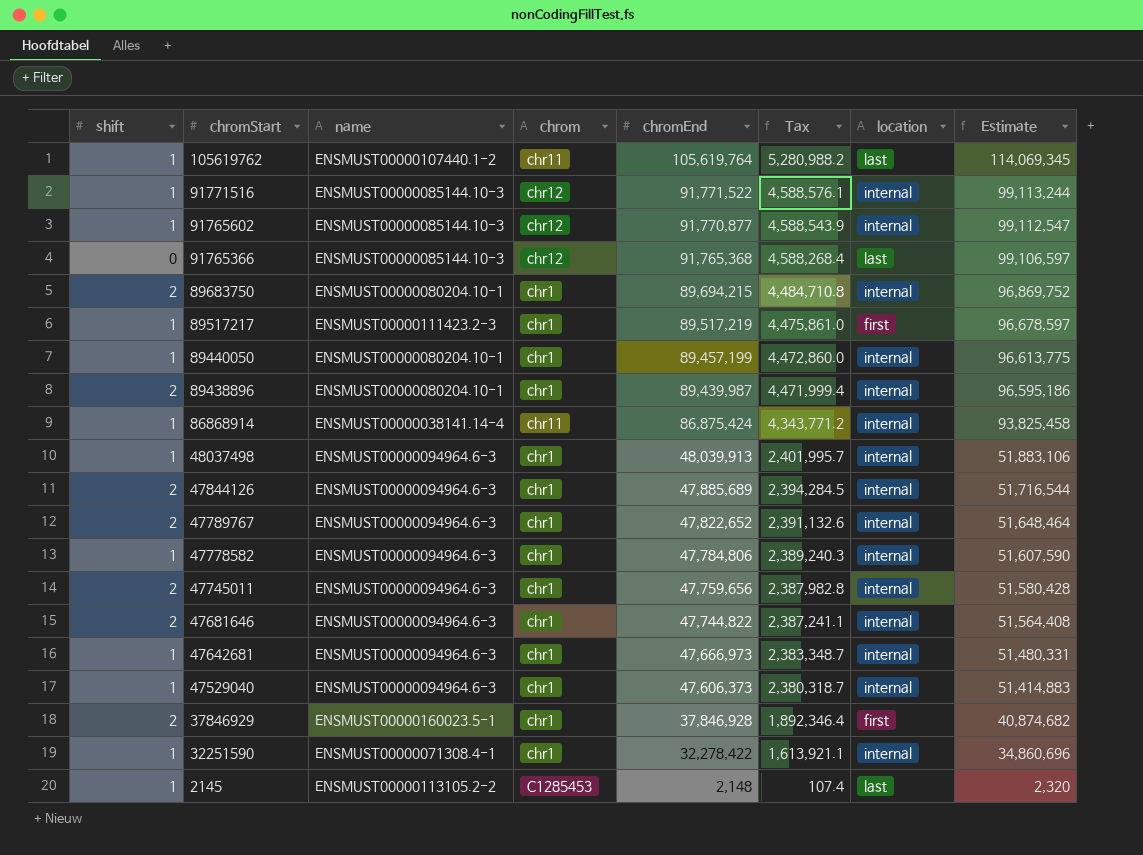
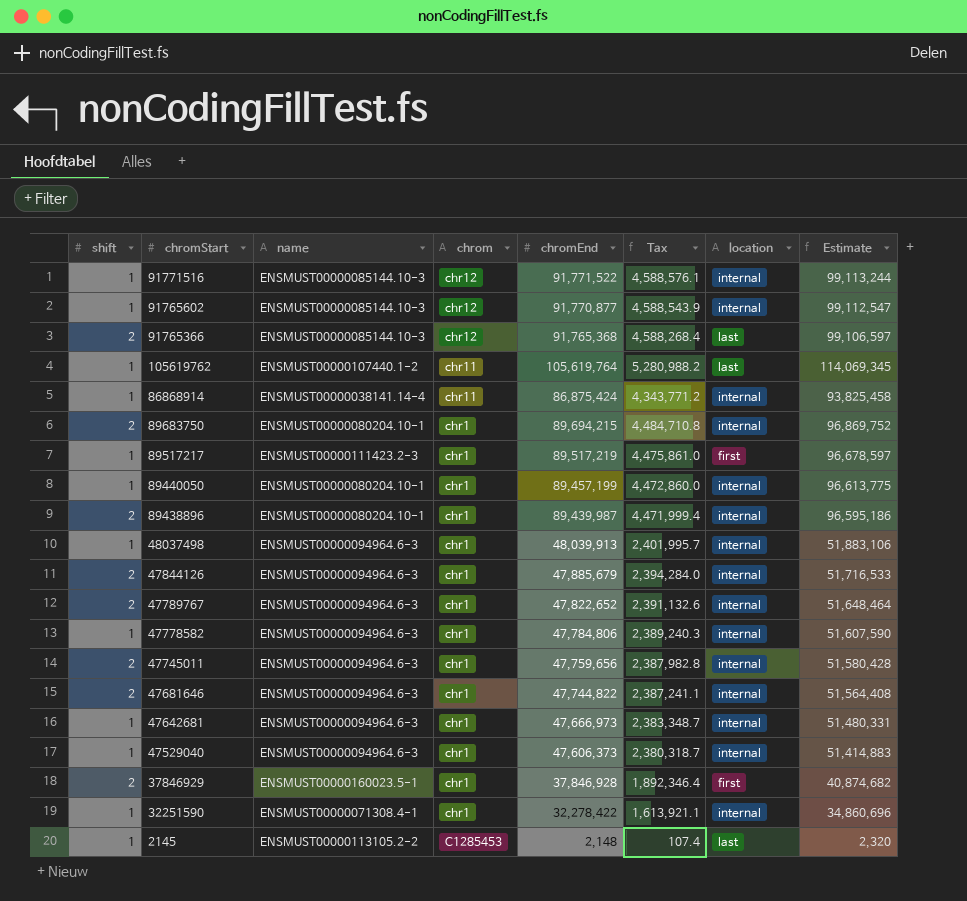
row order: chromStart descending -> chrom descending
91765366 | shift: 0 -> 2
47844126 | chromEnd: 47,885,689 -> 47,885,679
47844126 | Tax: 2,394,284.5 -> 2,394,284.0
47844126 | Estimate: 51,716,544 -> 51,716,533

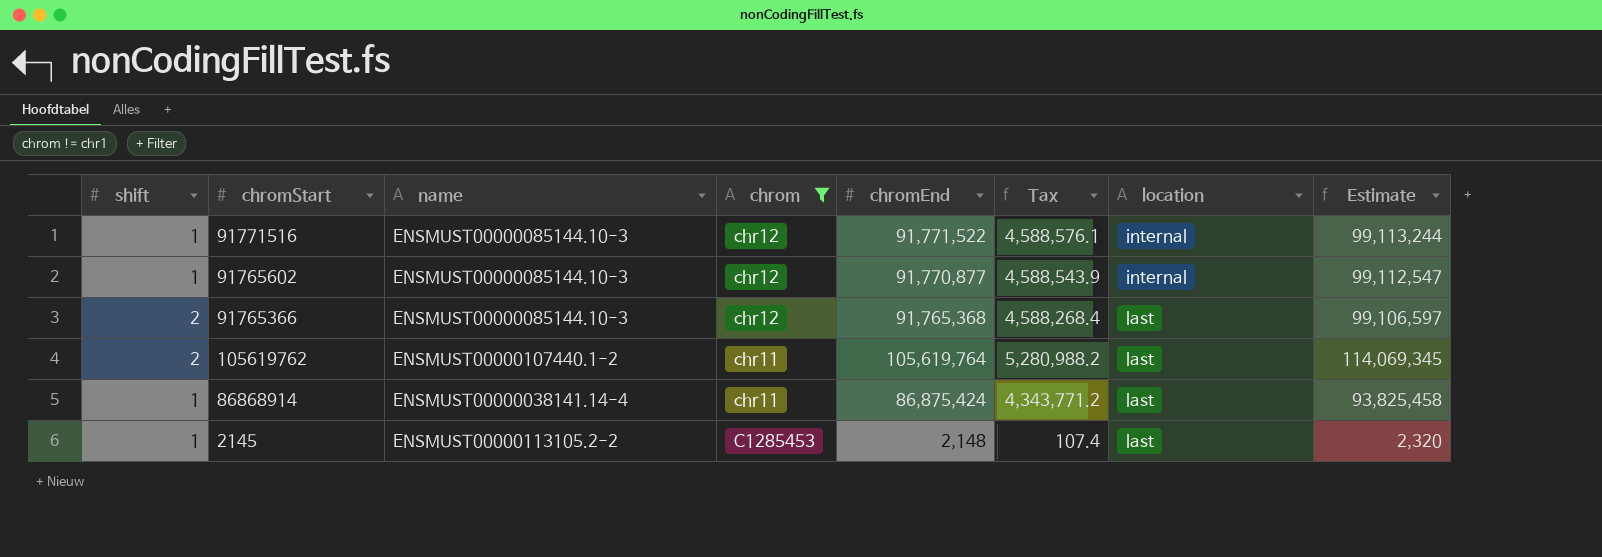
filter: none -> chrom != chr1
105619762 | shift: 1 -> 2
86868914 | location: internal -> last

